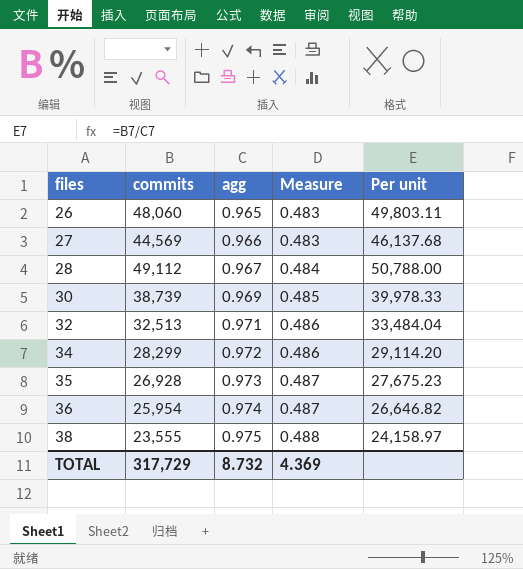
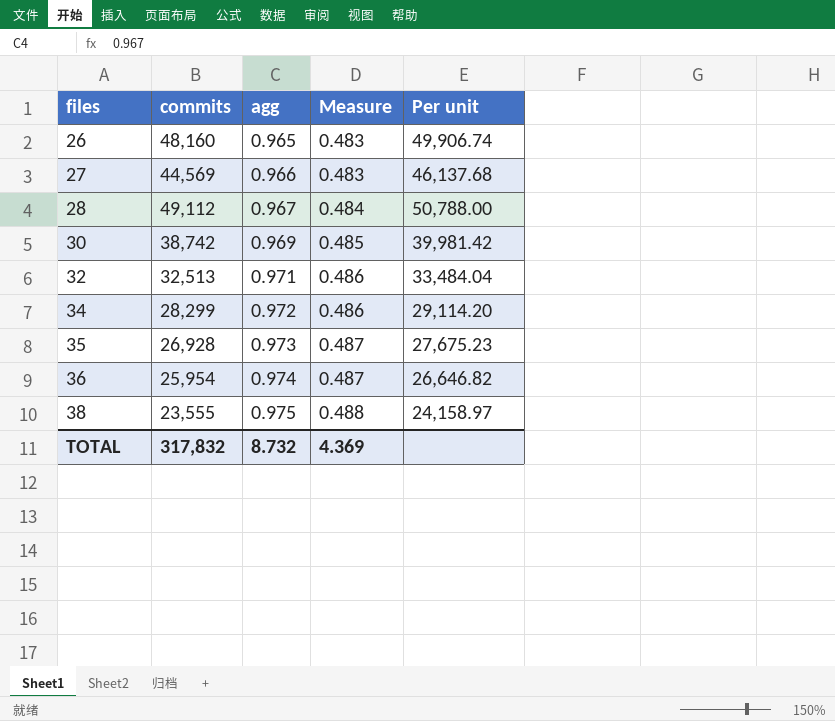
26 | commits: 48,060 -> 48,160
26 | Per unit: 49,803.11 -> 49,906.74
30 | commits: 38,739 -> 38,742
30 | Per unit: 39,978.33 -> 39,981.42
TOTAL | commits: 317,729 -> 317,832

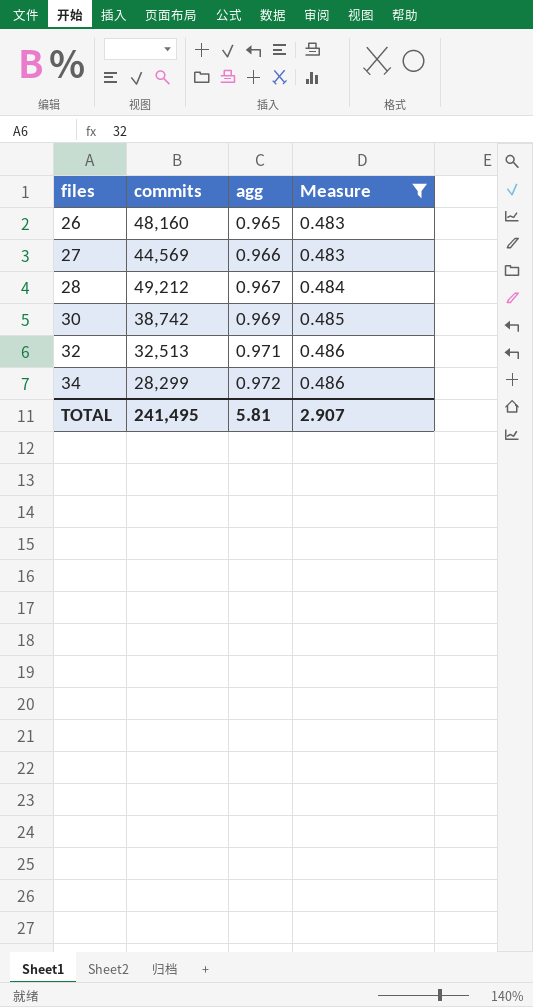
filter: none -> Measure <= 0.486
column Per unit | formula: [commits] / [agg] -> none
28 | commits: 49,112 -> 49,212
TOTAL | commits: 317,832 -> 241,495
TOTAL | agg: 8.732 -> 5.81
TOTAL | Measure: 4.369 -> 2.907

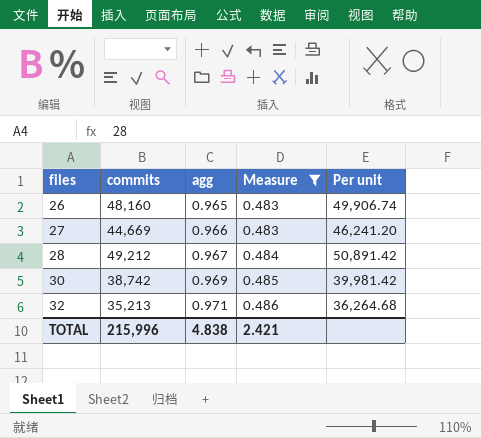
column Per unit | formula: none -> [commits] / [agg]
row 34: 28,299 | 0.972 | 0.486 -> none
27 | commits: 44,569 -> 44,669
32 | commits: 32,513 -> 35,213
TOTAL | commits: 241,495 -> 215,996
TOTAL | agg: 5.81 -> 4.838
TOTAL | Measure: 2.907 -> 2.421

